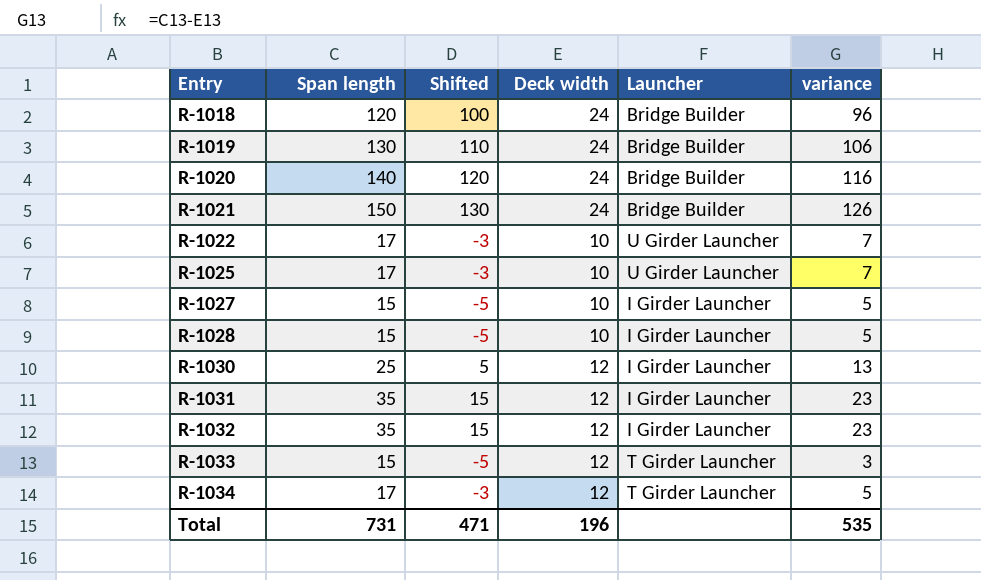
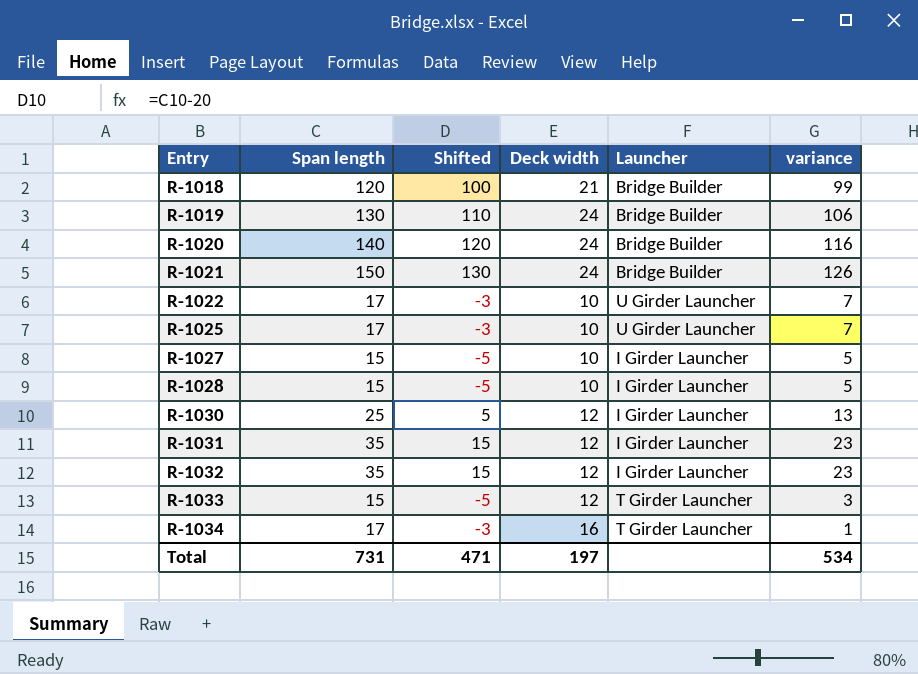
R-1018 | Deck width: 24 -> 21
R-1018 | variance: 96 -> 99
R-1034 | Deck width: 12 -> 16
R-1034 | variance: 5 -> 1
Total | Deck width: 196 -> 197
Total | variance: 535 -> 534

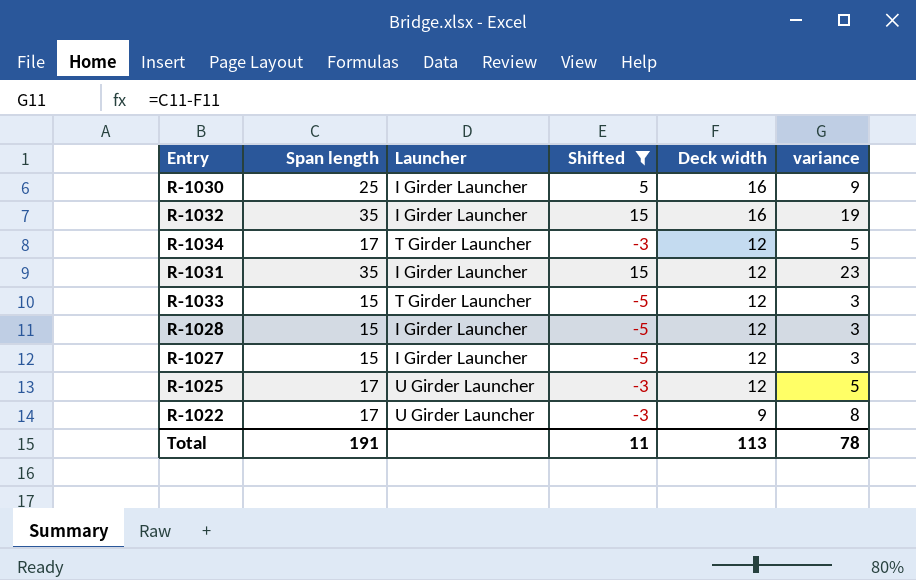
filter: none -> Shifted <= 15
row order: Entry ascending -> Deck width descending
column Launcher | position: 5 -> 3
R-1030 | Deck width: 12 -> 16
R-1030 | variance: 13 -> 9
R-1032 | Deck width: 12 -> 16
R-1032 | variance: 23 -> 19
R-1034 | Deck width: 16 -> 12
R-1034 | variance: 1 -> 5
R-1028 | Deck width: 10 -> 12
R-1028 | variance: 5 -> 3
R-1027 | Deck width: 10 -> 12
R-1027 | variance: 5 -> 3
R-1025 | Deck width: 10 -> 12
R-1025 | variance: 7 -> 5
R-1022 | Deck width: 10 -> 9
R-1022 | variance: 7 -> 8
Total | Span length: 731 -> 191
Total | Shifted: 471 -> 11
Total | Deck width: 197 -> 113
Total | variance: 534 -> 78

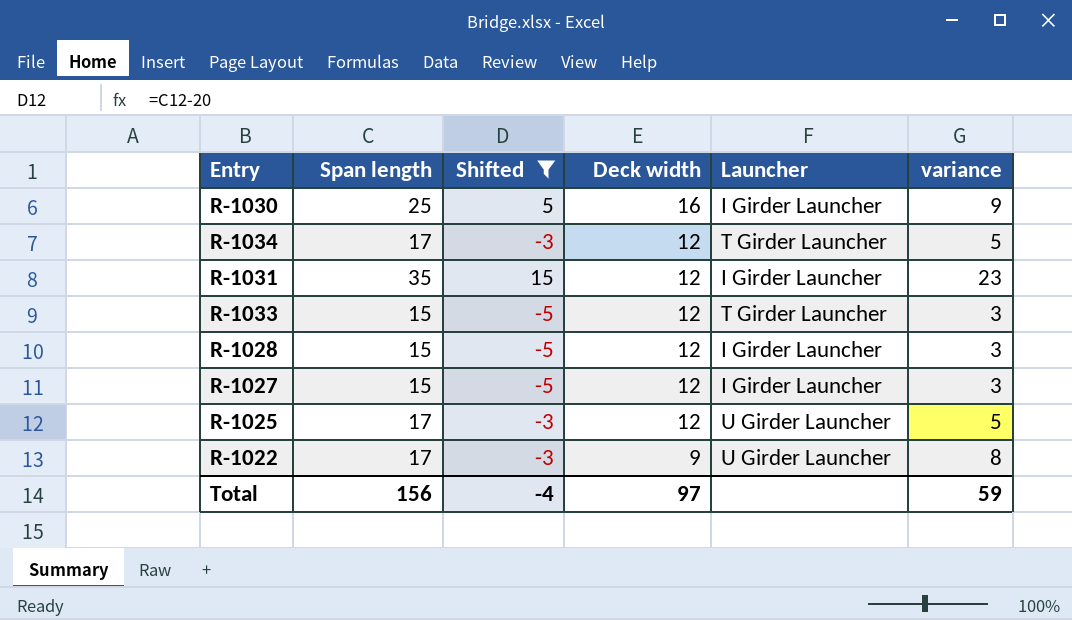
column Launcher | position: 3 -> 5
row R-1032: 35 | I Girder Launcher | 15 | 16 | 19 -> none
Total | Span length: 191 -> 156
Total | Shifted: 11 -> -4
Total | Deck width: 113 -> 97
Total | variance: 78 -> 59

